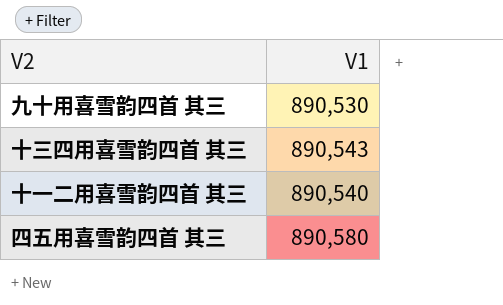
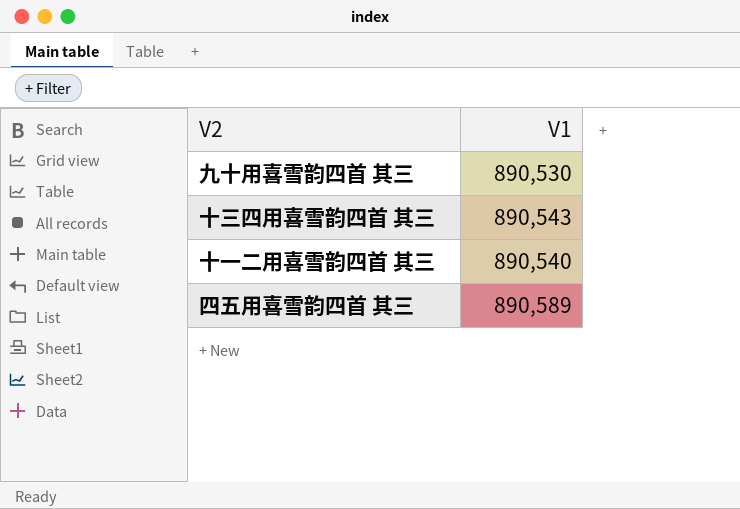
四五用喜雪韵四首 其三 | V1: 890,580 -> 890,589

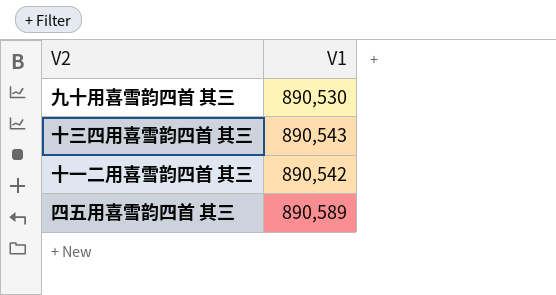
十一二用喜雪韵四首 其三 | V1: 890,540 -> 890,542

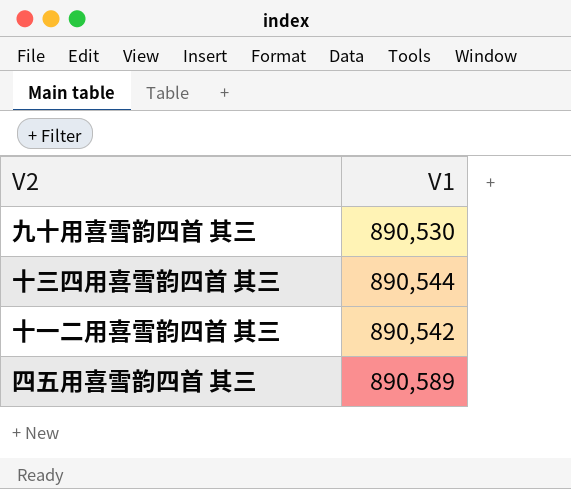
十三四用喜雪韵四首 其三 | V1: 890,543 -> 890,544

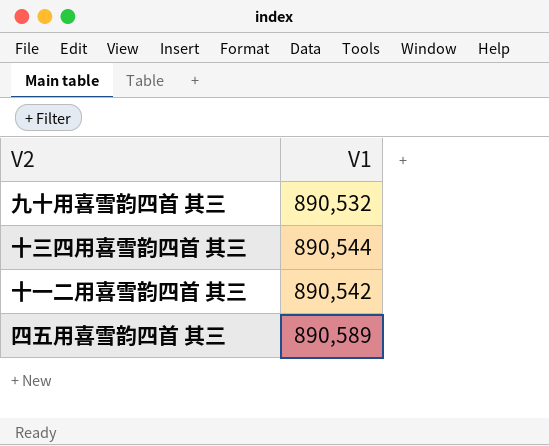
九十用喜雪韵四首 其三 | V1: 890,530 -> 890,532

